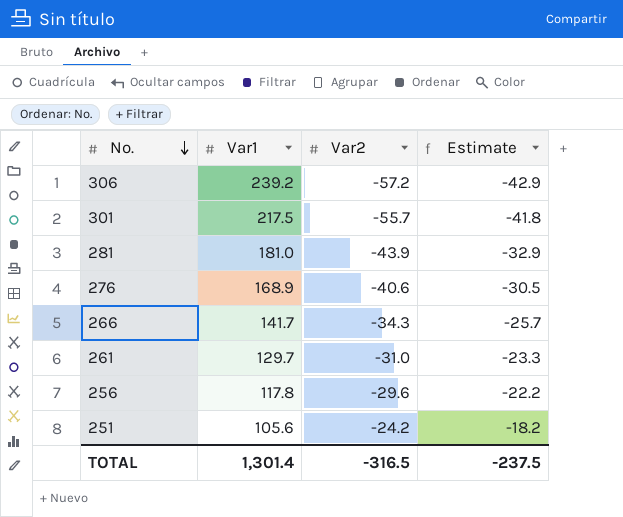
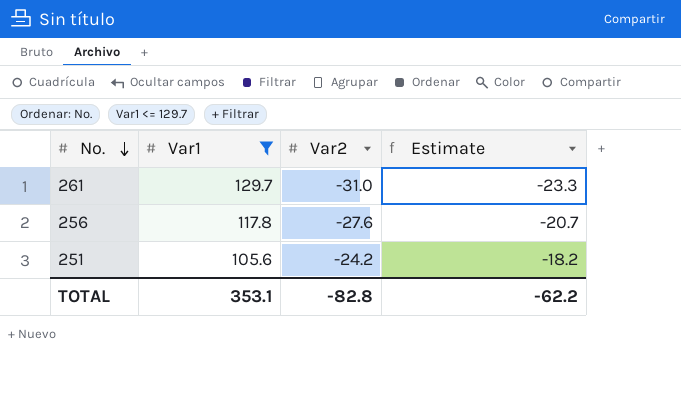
filter: none -> Var1 <= 129.7
256 | Var2: -29.6 -> -27.6
256 | Estimate: -22.2 -> -20.7
TOTAL | Var1: 1,301.4 -> 353.1
TOTAL | Var2: -316.5 -> -82.8
TOTAL | Estimate: -237.5 -> -62.2

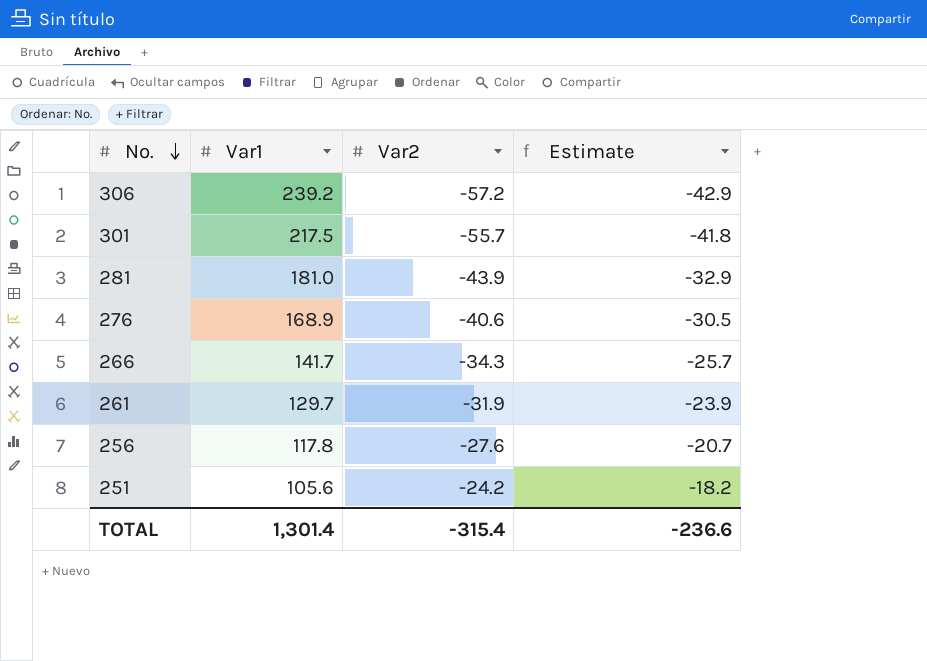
filter: Var1 <= 129.7 -> none
261 | Var2: -31.0 -> -31.9
261 | Estimate: -23.3 -> -23.9
TOTAL | Var1: 353.1 -> 1,301.4
TOTAL | Var2: -82.8 -> -315.4
TOTAL | Estimate: -62.2 -> -236.6

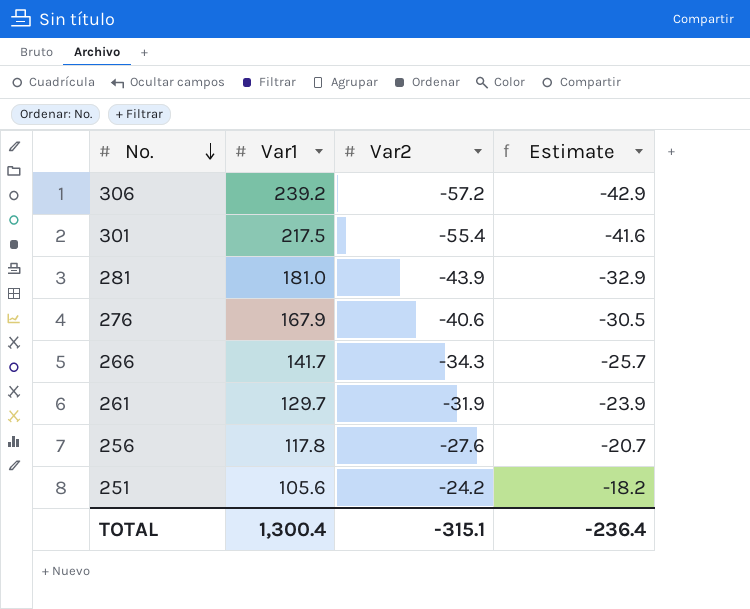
301 | Var2: -55.7 -> -55.4
301 | Estimate: -41.8 -> -41.6
276 | Var1: 168.9 -> 167.9
TOTAL | Var1: 1,301.4 -> 1,300.4
TOTAL | Var2: -315.4 -> -315.1
TOTAL | Estimate: -236.6 -> -236.4

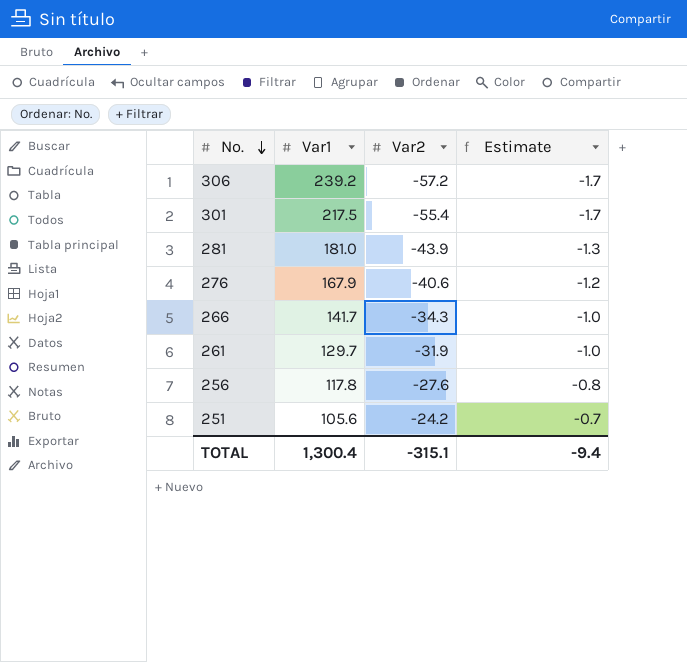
column Estimate | formula: [Var2] * 0.75 -> [Var2] * 0.03
TOTAL | Estimate: -236.4 -> -9.4

